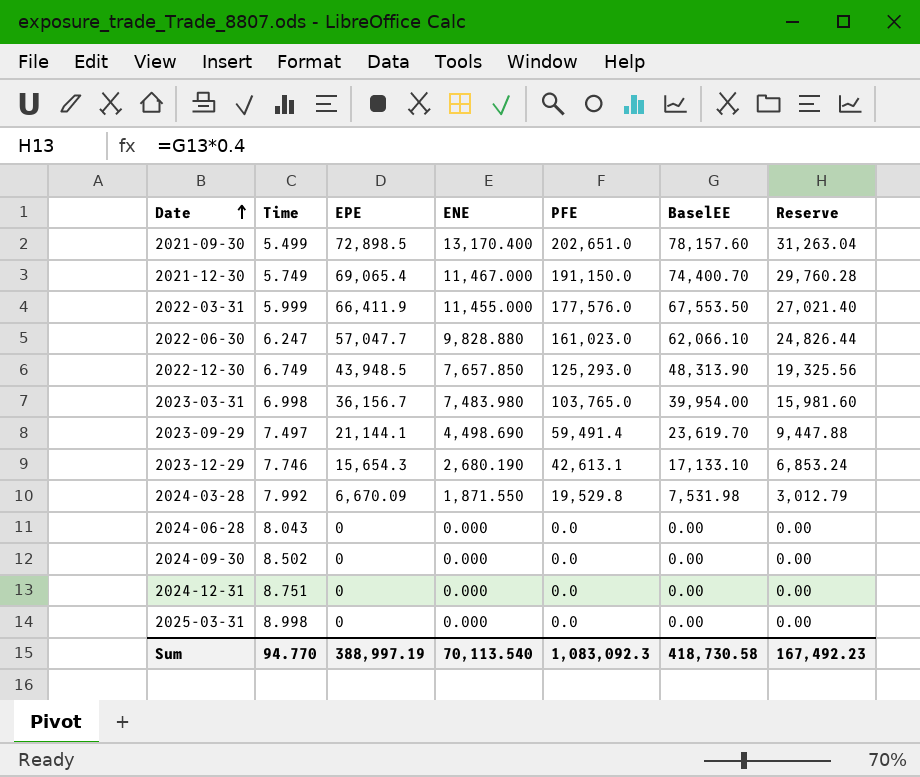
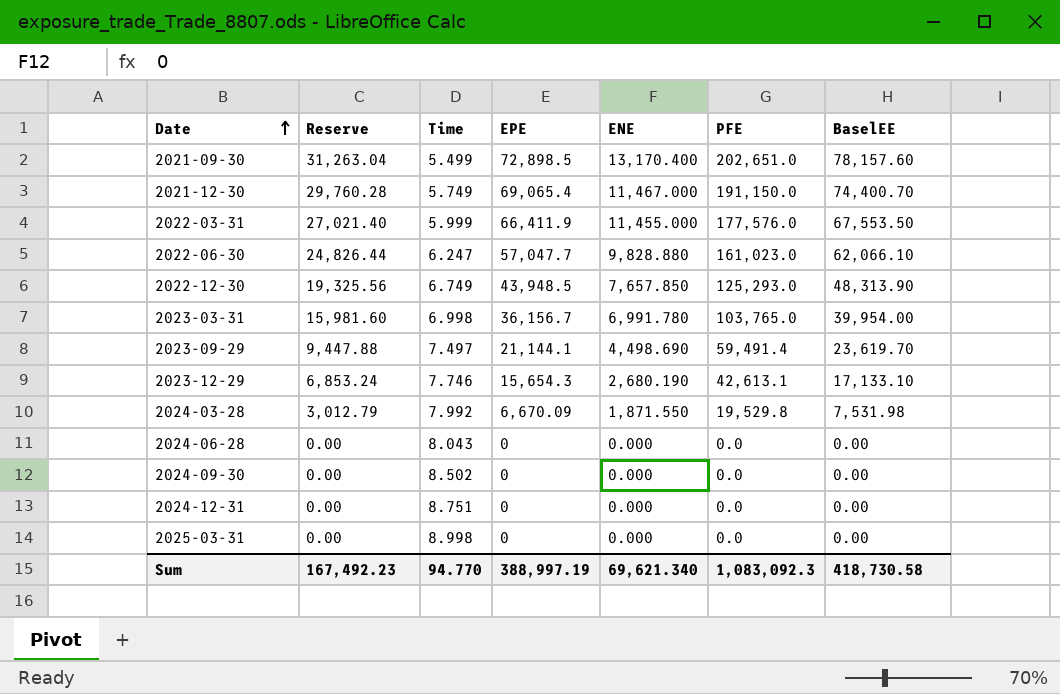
column Reserve | position: 7 -> 2
2023-03-31 | ENE: 7,483.980 -> 6,991.780
Sum | ENE: 70,113.540 -> 69,621.340

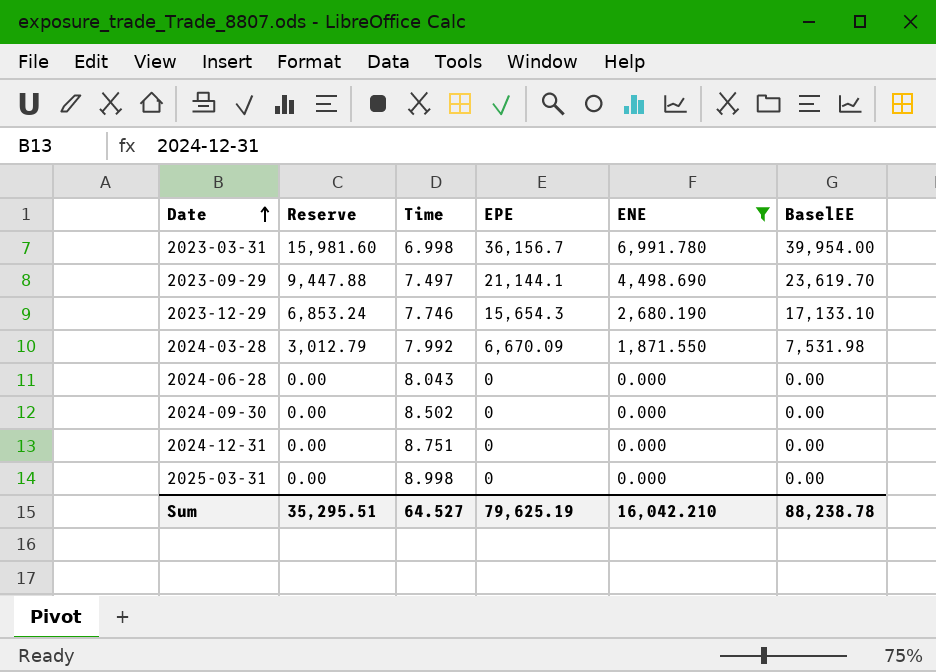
filter: none -> ENE <= 6,991.780
column PFE | position: 6 -> none
Sum | Reserve: 167,492.23 -> 35,295.51
Sum | Time: 94.770 -> 64.527
Sum | EPE: 388,997.19 -> 79,625.19
Sum | ENE: 69,621.340 -> 16,042.210
Sum | BaselEE: 418,730.58 -> 88,238.78

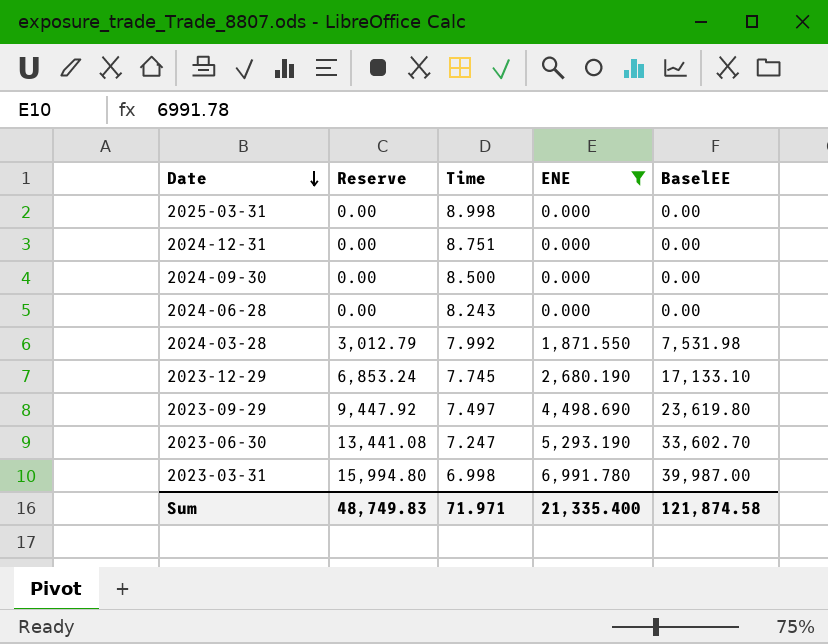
row order: Date ascending -> Date descending
column EPE | position: 4 -> none
2024-09-30 | Time: 8.502 -> 8.500
2024-06-28 | Time: 8.043 -> 8.243
2023-12-29 | Time: 7.746 -> 7.745
2023-09-29 | Reserve: 9,447.88 -> 9,447.92
2023-09-29 | BaselEE: 23,619.70 -> 23,619.80
row 2023-06-30: none -> 13,441.08 | 7.247 | 5,293.190 | 33,602.70
2023-03-31 | Reserve: 15,981.60 -> 15,994.80
2023-03-31 | BaselEE: 39,954.00 -> 39,987.00
Sum | Reserve: 35,295.51 -> 48,749.83
Sum | Time: 64.527 -> 71.971
Sum | ENE: 16,042.210 -> 21,335.400
Sum | BaselEE: 88,238.78 -> 121,874.58

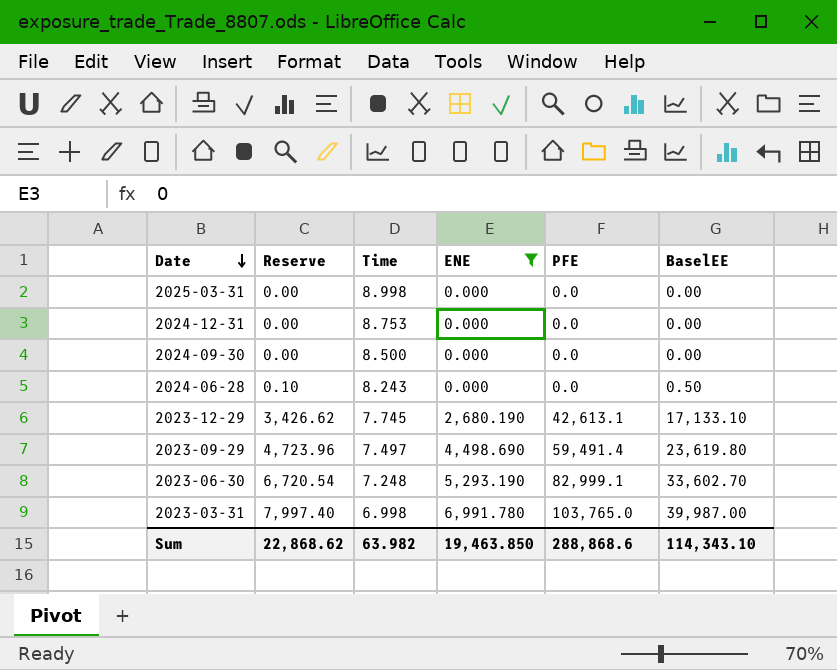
column Reserve | formula: [BaselEE] * 0.4 -> [BaselEE] * 0.2
column PFE | position: none -> 5
row 2024-03-28: 3,012.79 | 7.992 | 1,871.550 | 7,531.98 -> none
2024-12-31 | Time: 8.751 -> 8.753
2024-06-28 | BaselEE: 0.00 -> 0.50
2023-06-30 | Time: 7.247 -> 7.248
Sum | Reserve: 48,749.83 -> 22,868.62
Sum | Time: 71.971 -> 63.982
Sum | ENE: 21,335.400 -> 19,463.850
Sum | BaselEE: 121,874.58 -> 114,343.10

